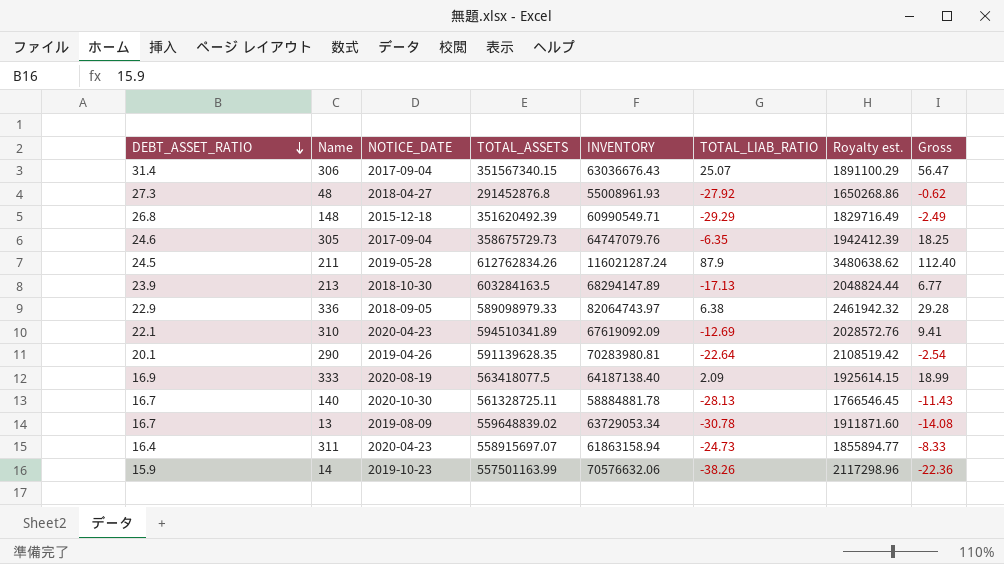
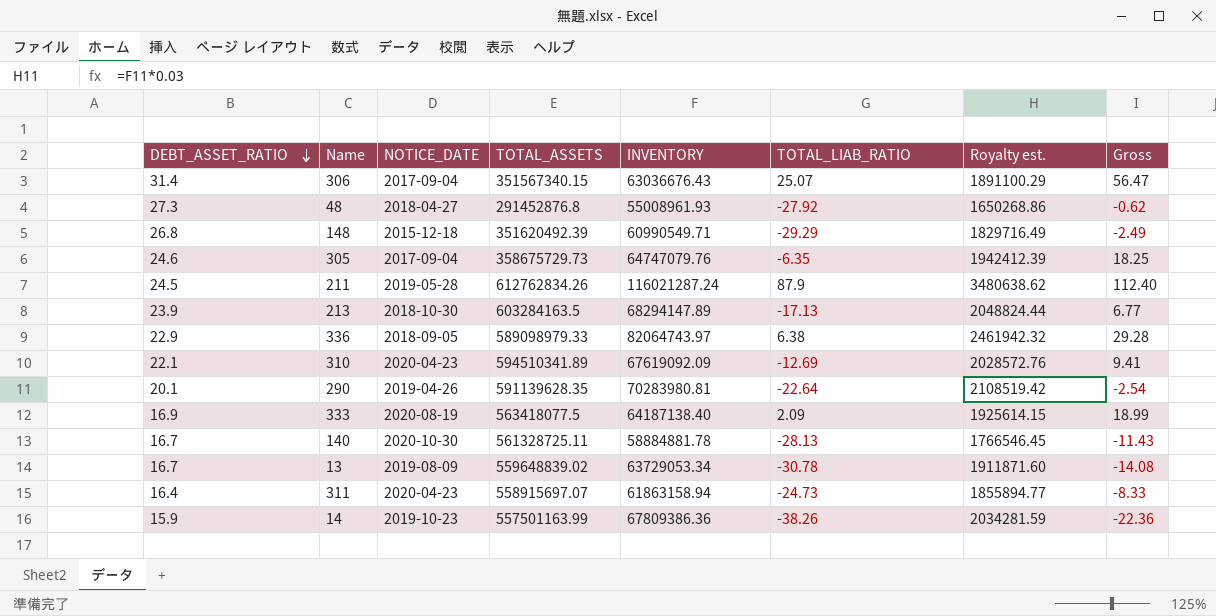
14 | INVENTORY: 70576632.06 -> 67809386.36
14 | Royalty est.: 2117298.96 -> 2034281.59

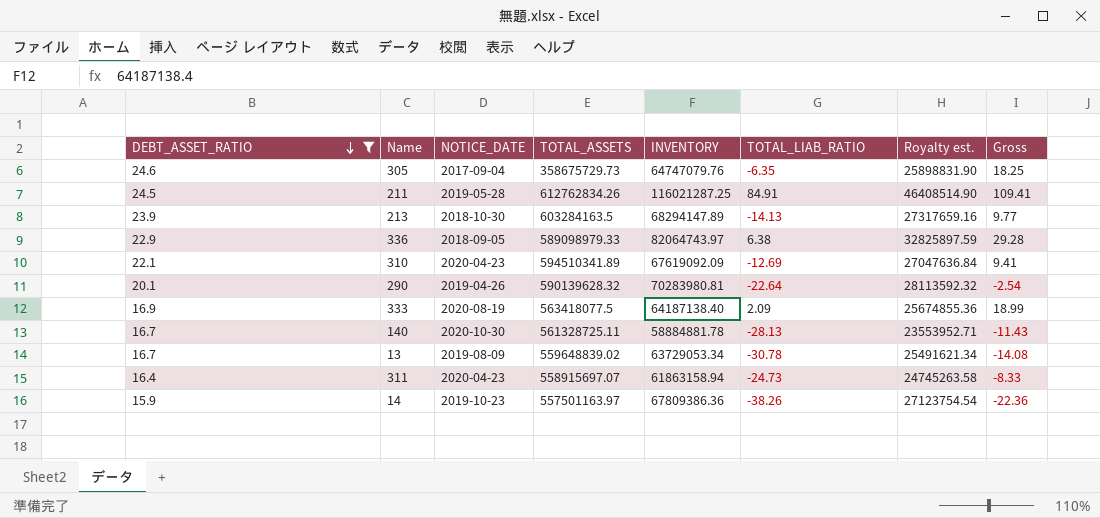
filter: none -> DEBT_ASSET_RATIO <= 24.6
column Royalty est. | formula: [INVENTORY] * 0.03 -> [INVENTORY] * 0.4
211 | INVENTORY: 116021287.24 -> 116021287.25
211 | TOTAL_LIAB_RATIO: 87.9 -> 84.91
211 | Gross: 112.40 -> 109.41
213 | TOTAL_LIAB_RATIO: -17.13 -> -14.13
213 | Gross: 6.77 -> 9.77
290 | TOTAL_ASSETS: 591139628.35 -> 590139628.32
14 | TOTAL_ASSETS: 557501163.99 -> 557501163.97

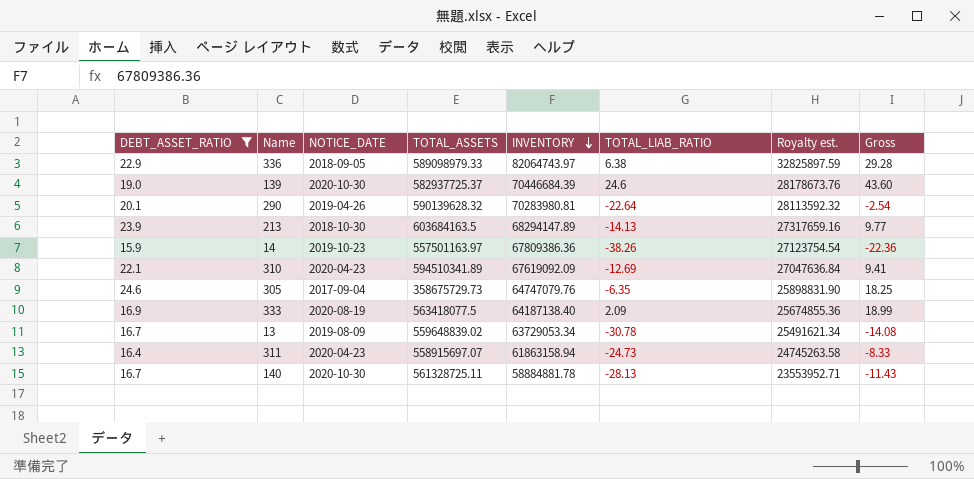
row order: DEBT_ASSET_RATIO descending -> INVENTORY descending
row 211: 24.5 | 2019-05-28 | 612762834.26 | 116021287.25 | 84.91 | 46408514.90 | 109.41 -> none
row 139: none -> 19.0 | 2020-10-30 | 582937725.37 | 70446684.39 | 24.6 | 28178673.76 | 43.60
213 | TOTAL_ASSETS: 603284163.5 -> 603684163.5

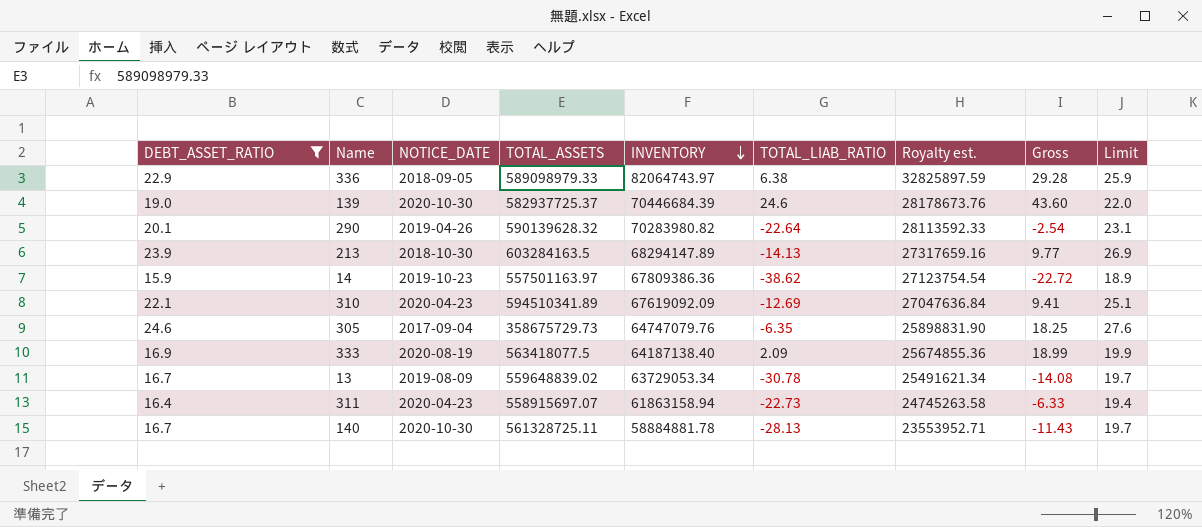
column Limit | formula: none -> [DEBT_ASSET_RATIO] + 3
290 | INVENTORY: 70283980.81 -> 70283980.82
290 | Royalty est.: 28113592.32 -> 28113592.33
213 | TOTAL_ASSETS: 603684163.5 -> 603284163.5
14 | TOTAL_LIAB_RATIO: -38.26 -> -38.62
14 | Gross: -22.36 -> -22.72
311 | TOTAL_LIAB_RATIO: -24.73 -> -22.73
311 | Gross: -8.33 -> -6.33

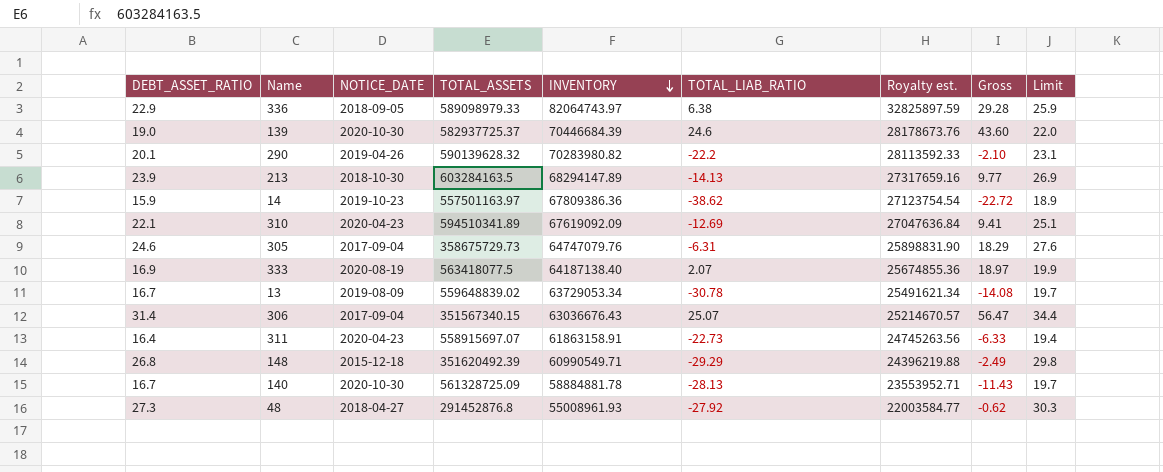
filter: DEBT_ASSET_RATIO <= 24.6 -> none
290 | TOTAL_LIAB_RATIO: -22.64 -> -22.2
290 | Gross: -2.54 -> -2.10
305 | TOTAL_LIAB_RATIO: -6.35 -> -6.31
305 | Gross: 18.25 -> 18.29
333 | TOTAL_LIAB_RATIO: 2.09 -> 2.07
333 | Gross: 18.99 -> 18.97
311 | INVENTORY: 61863158.94 -> 61863158.91
311 | Royalty est.: 24745263.58 -> 24745263.56
140 | TOTAL_ASSETS: 561328725.11 -> 561328725.09

